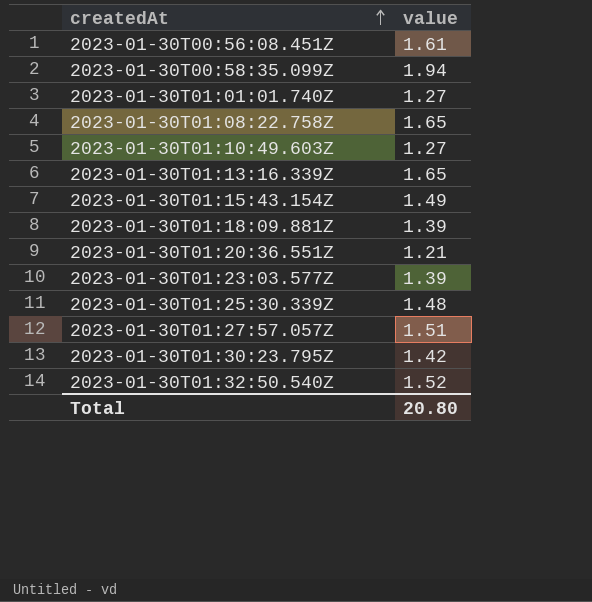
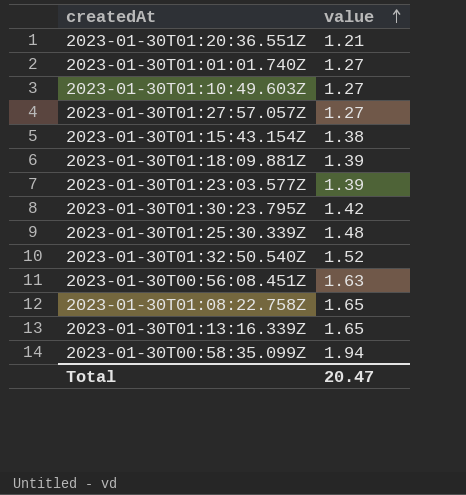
row order: createdAt ascending -> value ascending
2023-01-30T01:27:57.057Z | value: 1.51 -> 1.27
2023-01-30T01:15:43.154Z | value: 1.49 -> 1.38
2023-01-30T00:56:08.451Z | value: 1.61 -> 1.63
Total | value: 20.80 -> 20.47

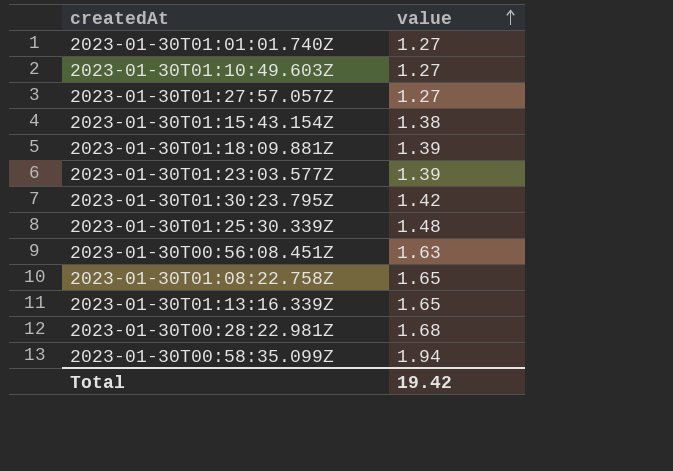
row 2023-01-30T01:20:36.551Z: 1.21 -> none
row 2023-01-30T01:32:50.540Z: 1.52 -> none
row 2023-01-30T00:28:22.981Z: none -> 1.68
Total | value: 20.47 -> 19.42

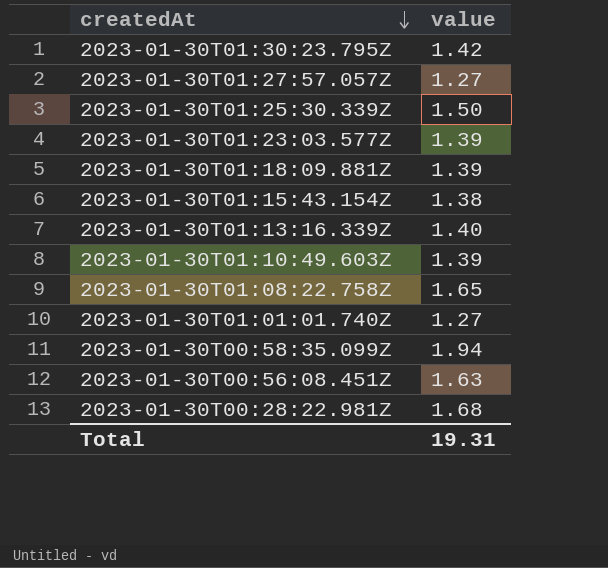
row order: value ascending -> createdAt descending
2023-01-30T01:25:30.339Z | value: 1.48 -> 1.50
2023-01-30T01:13:16.339Z | value: 1.65 -> 1.40
2023-01-30T01:10:49.603Z | value: 1.27 -> 1.39
Total | value: 19.42 -> 19.31

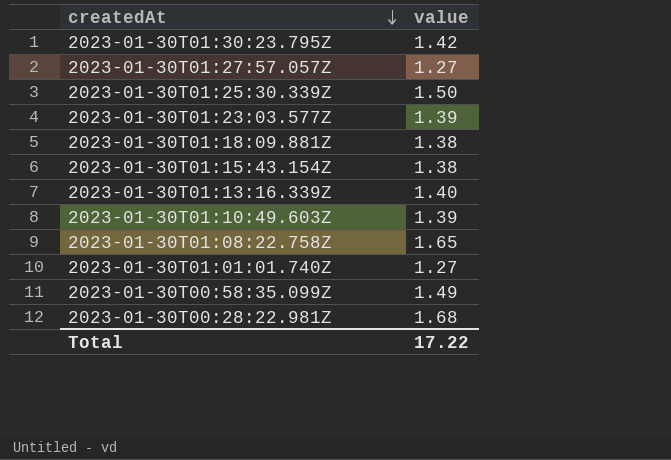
row 2023-01-30T00:56:08.451Z: 1.63 -> none
2023-01-30T01:18:09.881Z | value: 1.39 -> 1.38
2023-01-30T00:58:35.099Z | value: 1.94 -> 1.49
Total | value: 19.31 -> 17.22

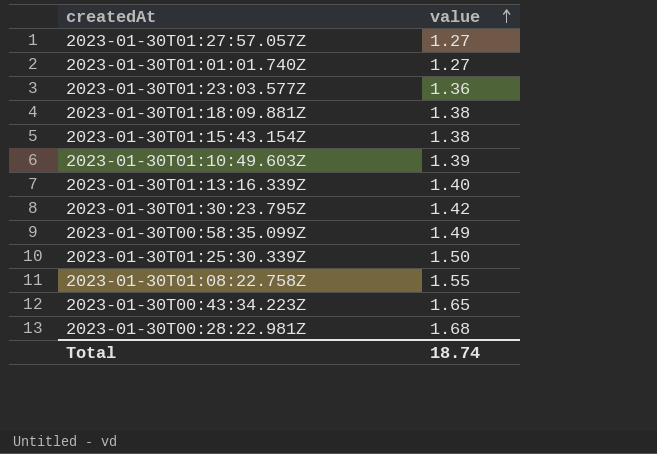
row order: createdAt descending -> value ascending
2023-01-30T01:23:03.577Z | value: 1.39 -> 1.36
2023-01-30T01:08:22.758Z | value: 1.65 -> 1.55
row 2023-01-30T00:43:34.223Z: none -> 1.65
Total | value: 17.22 -> 18.74

